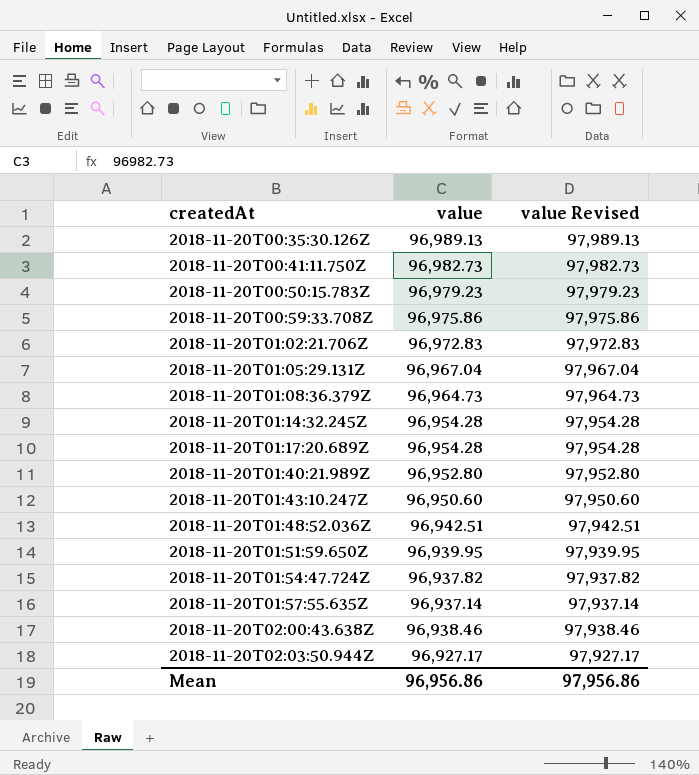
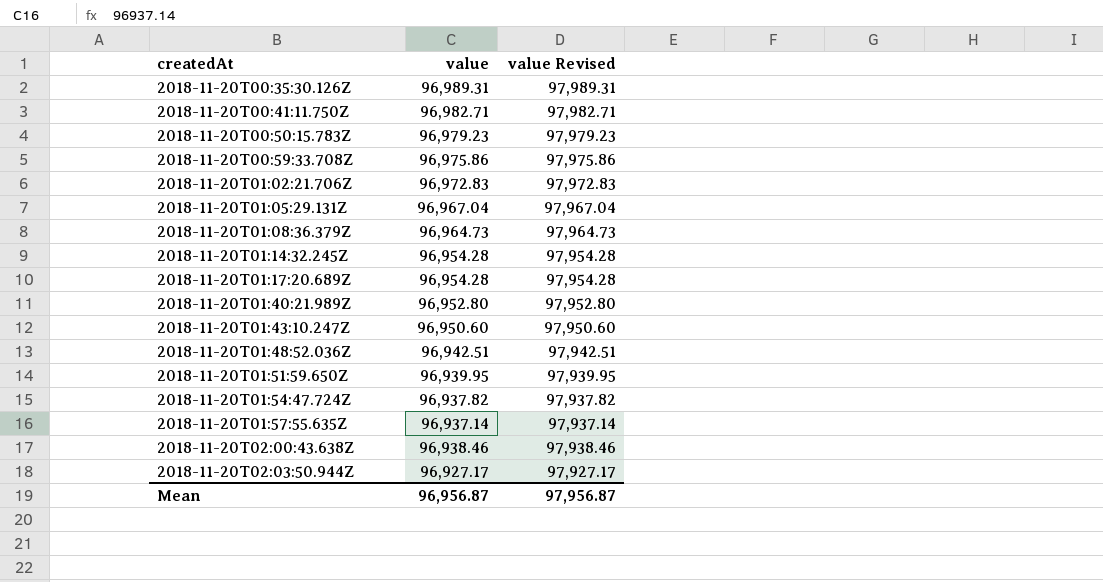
2018-11-20T00:35:30.126Z | value: 96,989.13 -> 96,989.31
2018-11-20T00:35:30.126Z | value Revised: 97,989.13 -> 97,989.31
2018-11-20T00:41:11.750Z | value: 96,982.73 -> 96,982.71
2018-11-20T00:41:11.750Z | value Revised: 97,982.73 -> 97,982.71
Mean | value: 96,956.86 -> 96,956.87
Mean | value Revised: 97,956.86 -> 97,956.87

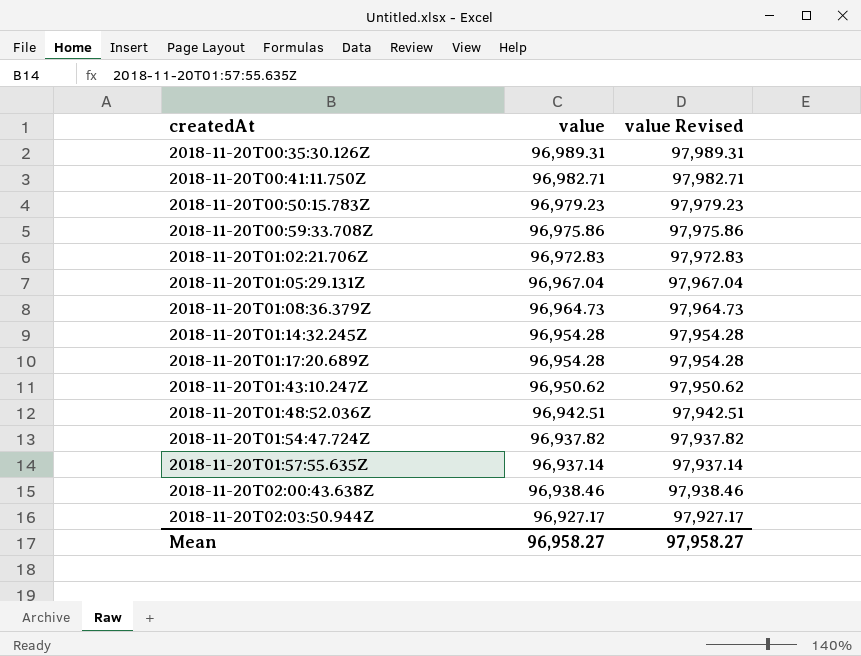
row 2018-11-20T01:40:21.989Z: 96,952.80 | 97,952.80 -> none
row 2018-11-20T01:51:59.650Z: 96,939.95 | 97,939.95 -> none
2018-11-20T01:43:10.247Z | value: 96,950.60 -> 96,950.62
2018-11-20T01:43:10.247Z | value Revised: 97,950.60 -> 97,950.62
Mean | value: 96,956.87 -> 96,958.27
Mean | value Revised: 97,956.87 -> 97,958.27

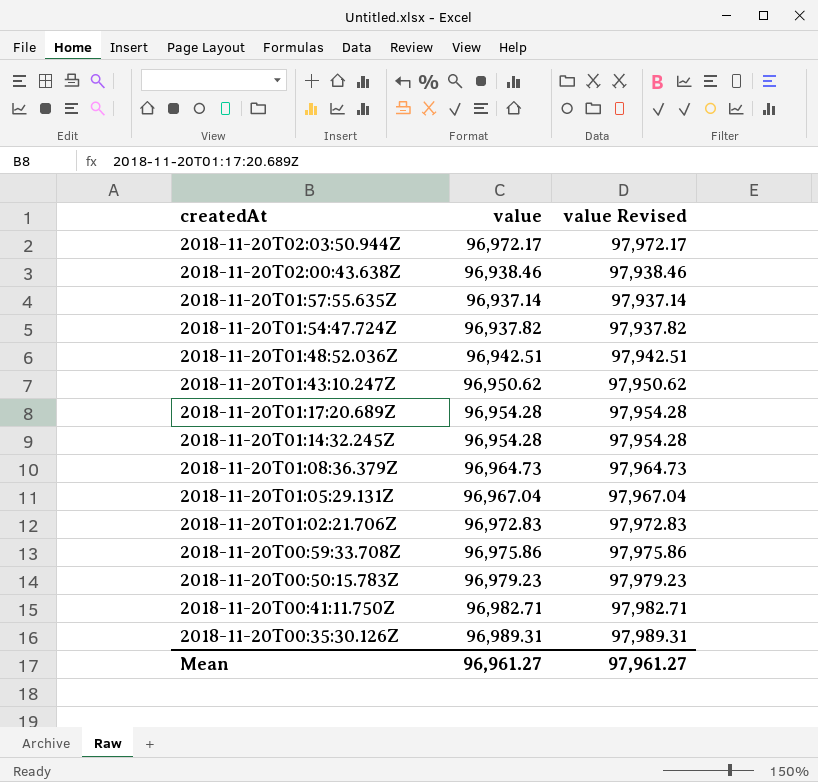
row order: createdAt ascending -> createdAt descending
2018-11-20T02:03:50.944Z | value: 96,927.17 -> 96,972.17
2018-11-20T02:03:50.944Z | value Revised: 97,927.17 -> 97,972.17
Mean | value: 96,958.27 -> 96,961.27
Mean | value Revised: 97,958.27 -> 97,961.27

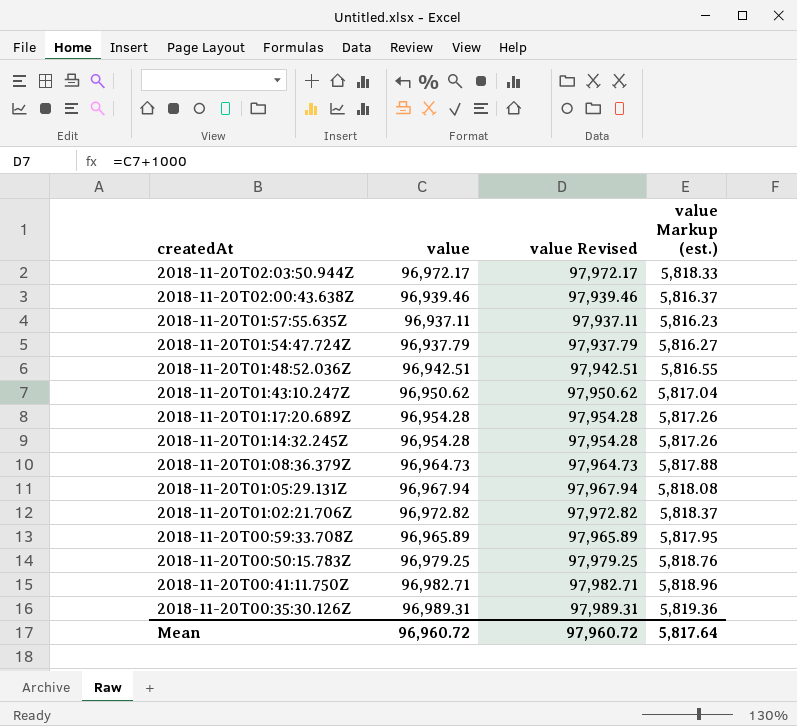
column value Markup (est.) | formula: none -> [value] * 0.06
2018-11-20T02:00:43.638Z | value: 96,938.46 -> 96,939.46
2018-11-20T02:00:43.638Z | value Revised: 97,938.46 -> 97,939.46
2018-11-20T01:57:55.635Z | value: 96,937.14 -> 96,937.11
2018-11-20T01:57:55.635Z | value Revised: 97,937.14 -> 97,937.11
2018-11-20T01:54:47.724Z | value: 96,937.82 -> 96,937.79
2018-11-20T01:54:47.724Z | value Revised: 97,937.82 -> 97,937.79
2018-11-20T01:05:29.131Z | value: 96,967.04 -> 96,967.94
2018-11-20T01:05:29.131Z | value Revised: 97,967.04 -> 97,967.94
2018-11-20T01:02:21.706Z | value: 96,972.83 -> 96,972.82
2018-11-20T01:02:21.706Z | value Revised: 97,972.83 -> 97,972.82
2018-11-20T00:59:33.708Z | value: 96,975.86 -> 96,965.89
2018-11-20T00:59:33.708Z | value Revised: 97,975.86 -> 97,965.89
2018-11-20T00:50:15.783Z | value: 96,979.23 -> 96,979.25
2018-11-20T00:50:15.783Z | value Revised: 97,979.23 -> 97,979.25
Mean | value: 96,961.27 -> 96,960.72
Mean | value Revised: 97,961.27 -> 97,960.72

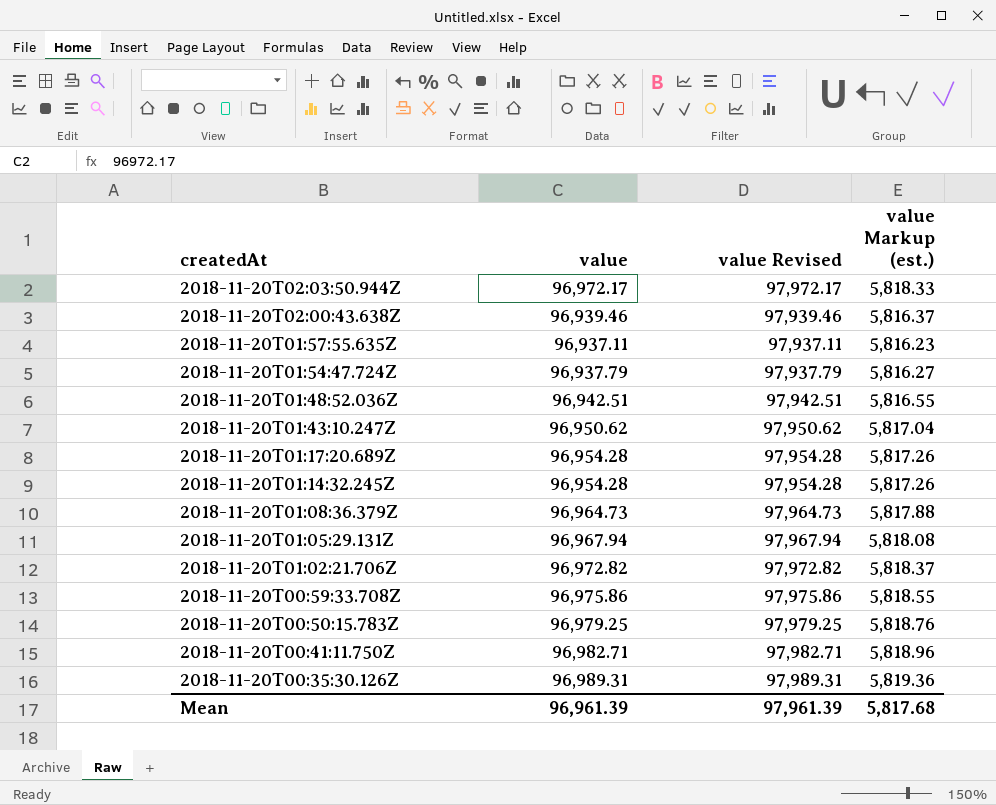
2018-11-20T00:59:33.708Z | value: 96,965.89 -> 96,975.86
2018-11-20T00:59:33.708Z | value Revised: 97,965.89 -> 97,975.86
2018-11-20T00:59:33.708Z | value Markup (est.): 5,817.95 -> 5,818.55
Mean | value: 96,960.72 -> 96,961.39
Mean | value Revised: 97,960.72 -> 97,961.39
Mean | value Markup (est.): 5,817.64 -> 5,817.68

